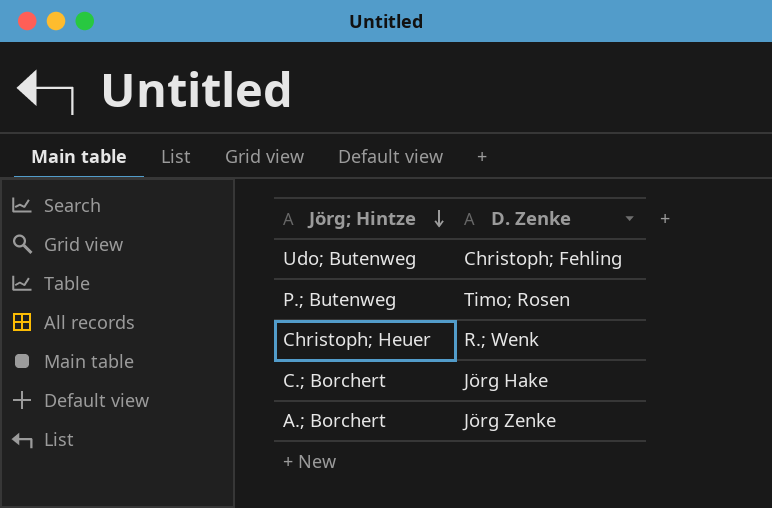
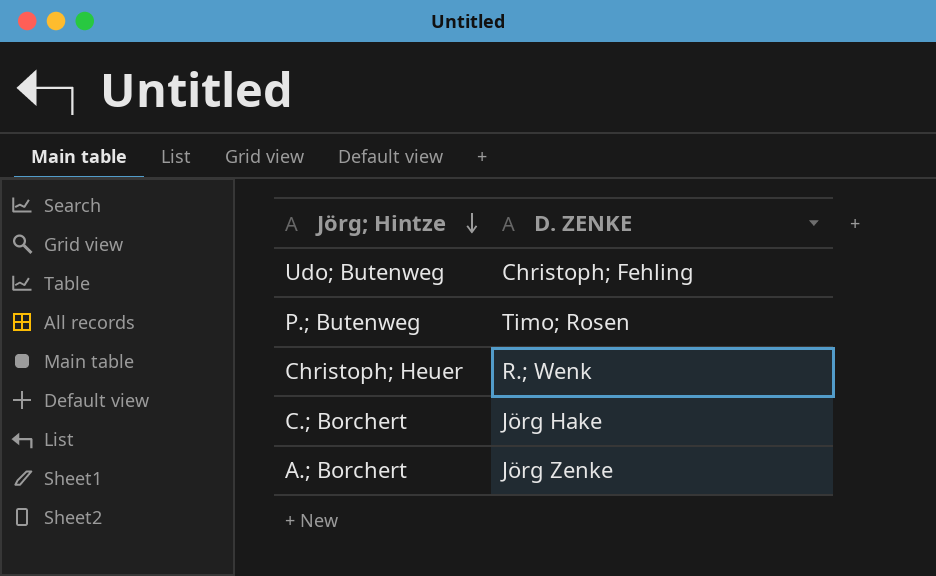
column name: D. Zenke -> D. ZENKE

